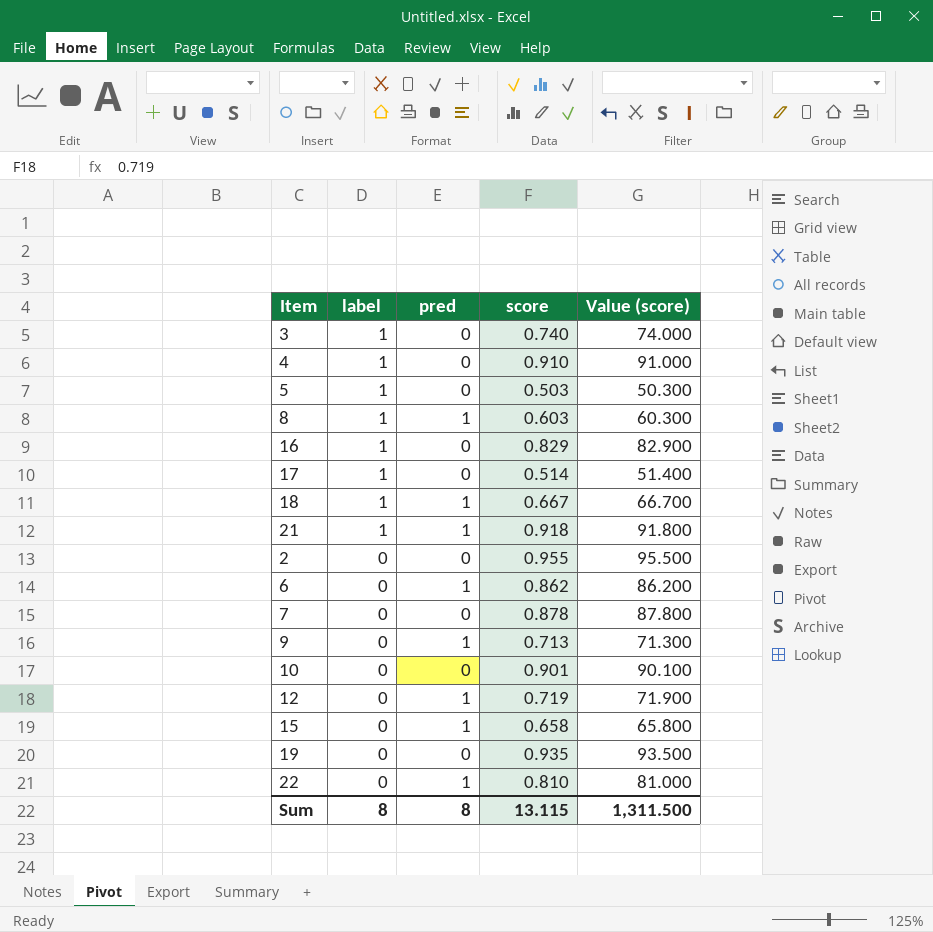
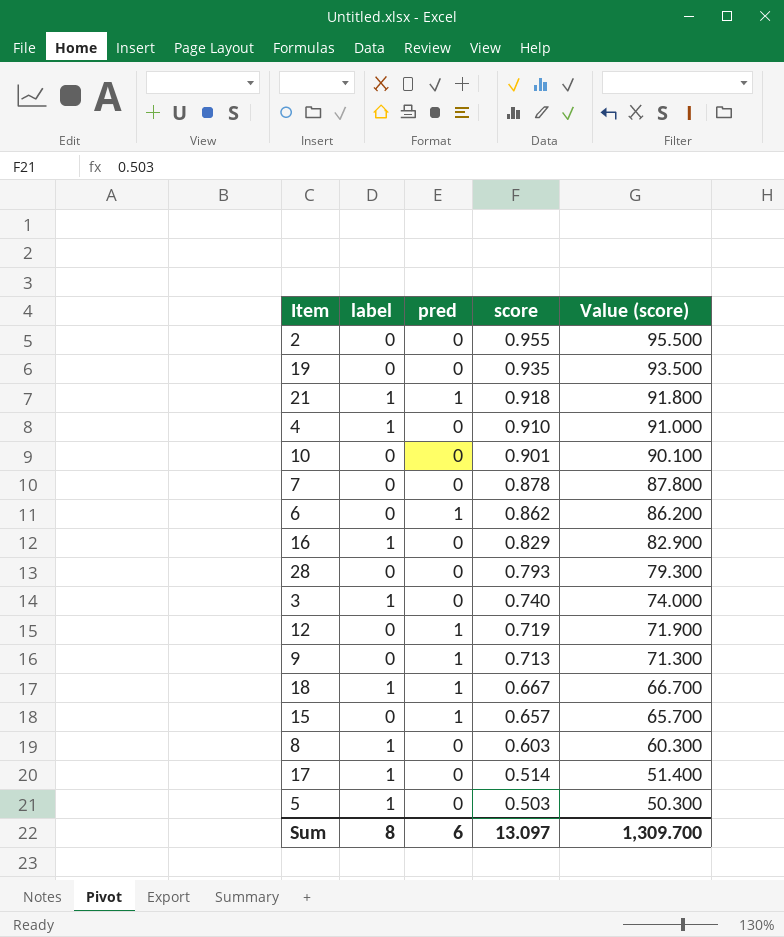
row order: label descending -> score descending
row 22: 0 | 1 | 0.810 | 81.000 -> none
row 28: none -> 0 | 0 | 0.793 | 79.300
15 | score: 0.658 -> 0.657
15 | Value (score): 65.800 -> 65.700
8 | pred: 1 -> 0
Sum | pred: 8 -> 6
Sum | score: 13.115 -> 13.097
Sum | Value (score): 1,311.500 -> 1,309.700

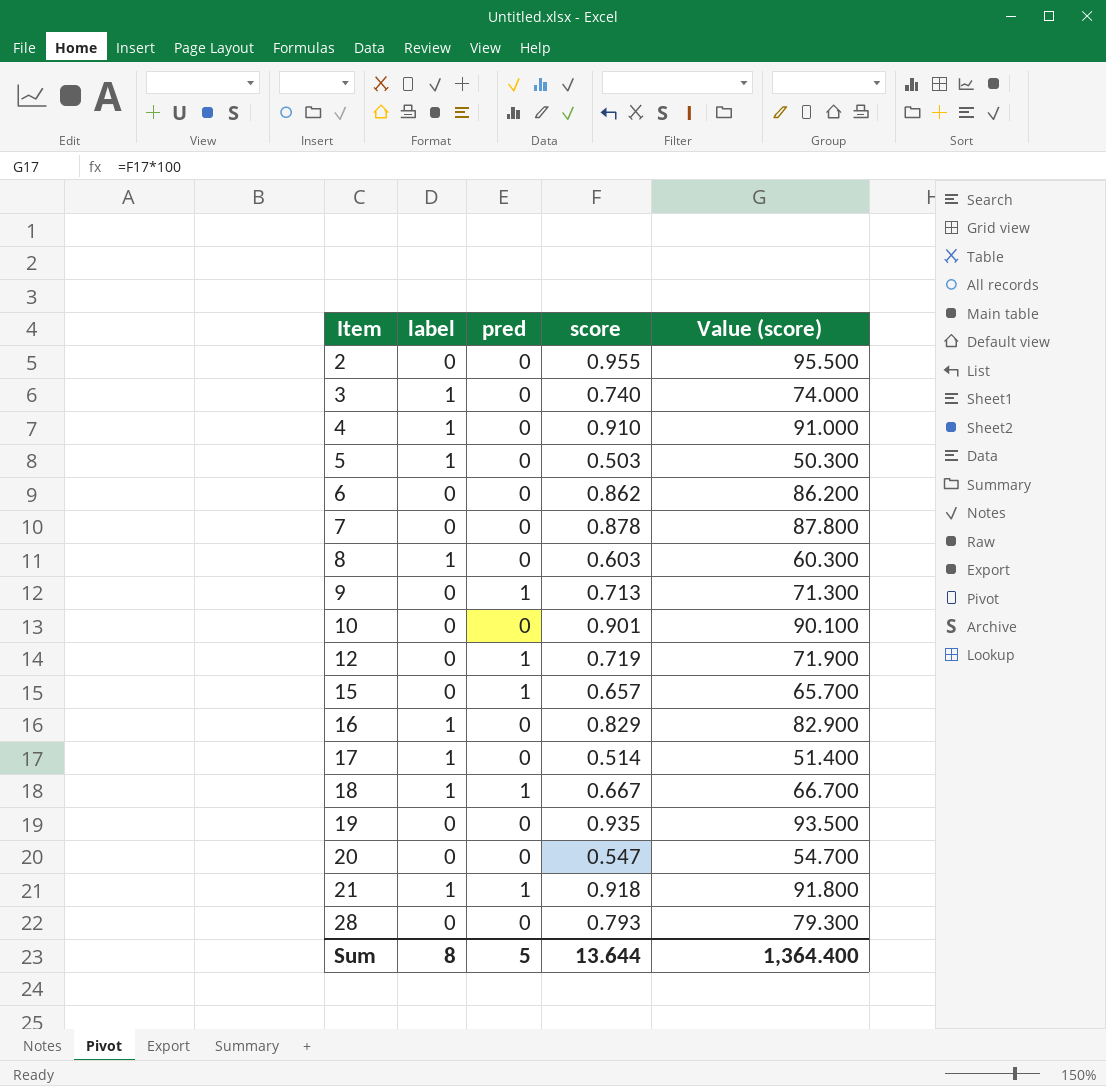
row order: score descending -> Item ascending
6 | pred: 1 -> 0
row 20: none -> 0 | 0 | 0.547 | 54.700
Sum | pred: 6 -> 5
Sum | score: 13.097 -> 13.644
Sum | Value (score): 1,309.700 -> 1,364.400

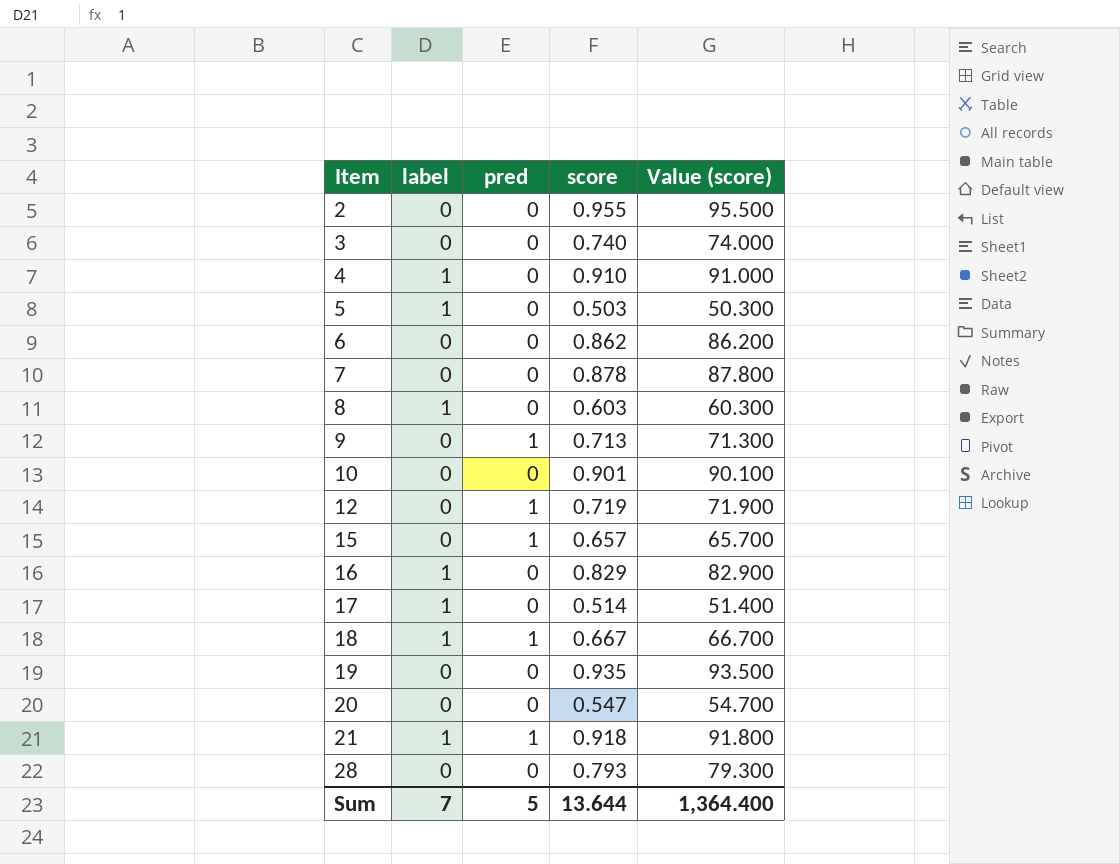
3 | label: 1 -> 0
Sum | label: 8 -> 7

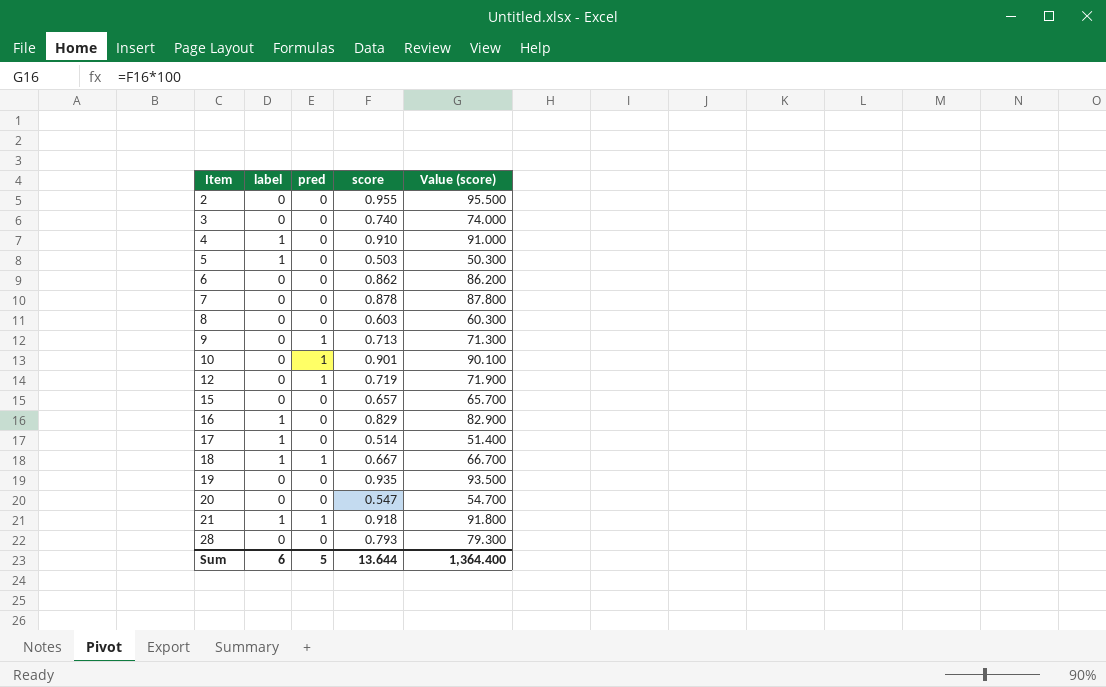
8 | label: 1 -> 0
10 | pred: 0 -> 1
15 | pred: 1 -> 0
Sum | label: 7 -> 6

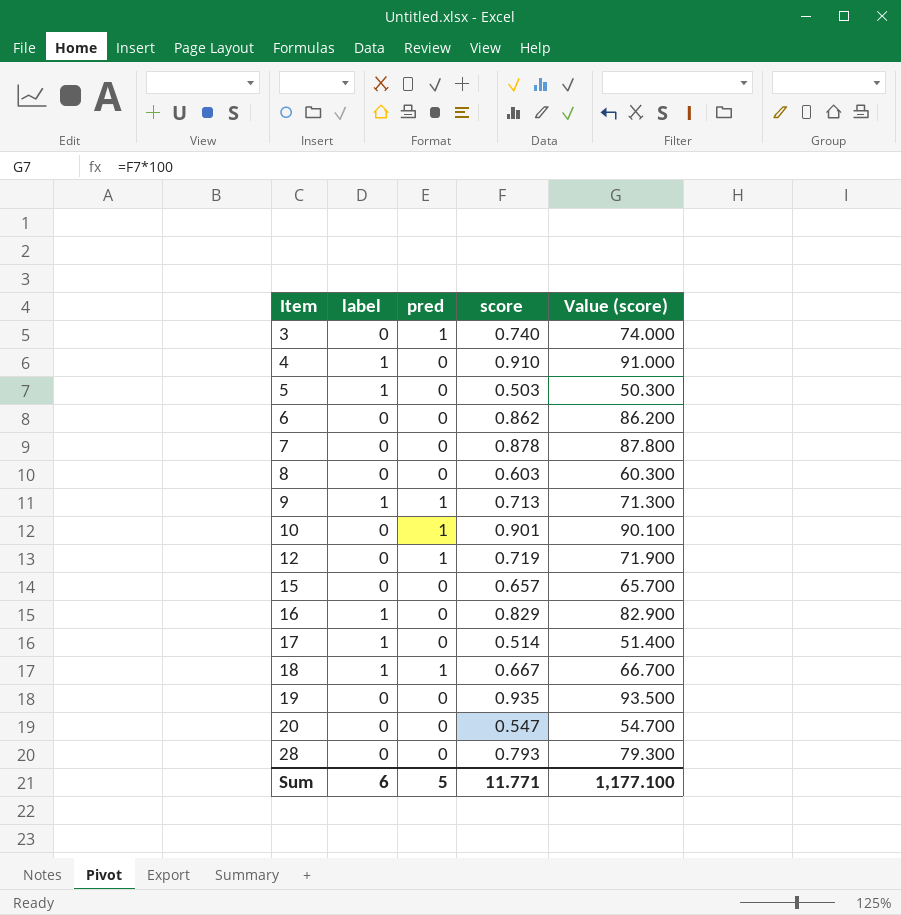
row 2: 0 | 0 | 0.955 | 95.500 -> none
row 21: 1 | 1 | 0.918 | 91.800 -> none
3 | pred: 0 -> 1
9 | label: 0 -> 1
Sum | score: 13.644 -> 11.771
Sum | Value (score): 1,364.400 -> 1,177.100

